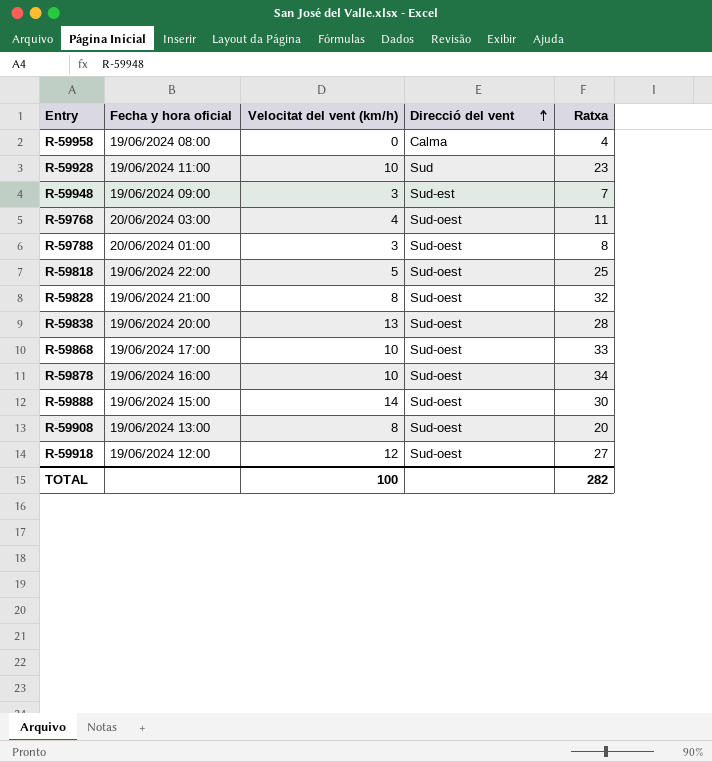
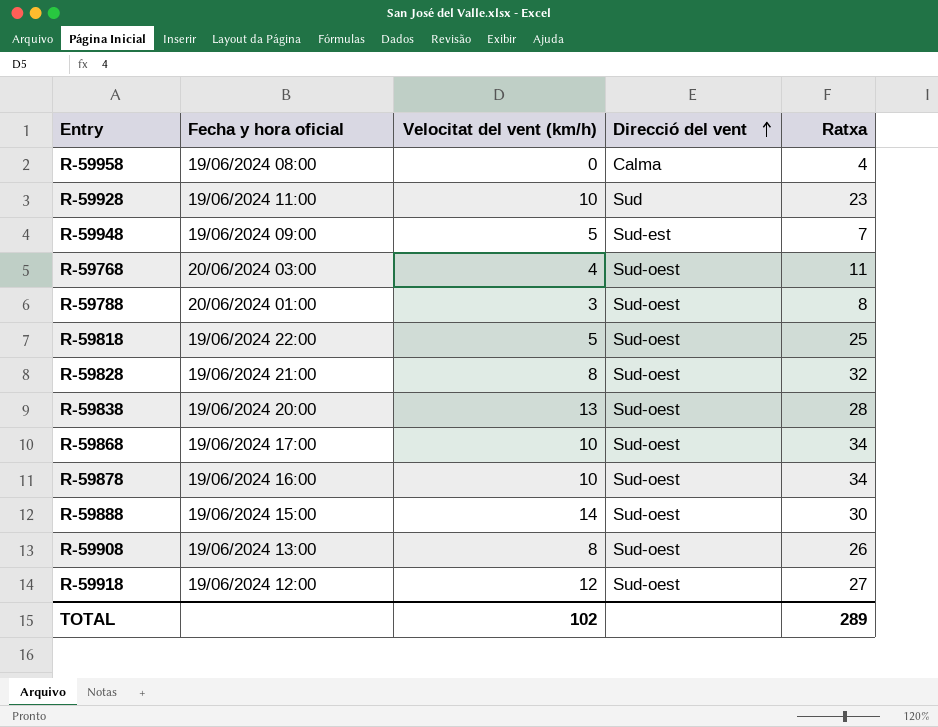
R-59948 | Velocitat del vent (km/h): 3 -> 5
R-59868 | Ratxa: 33 -> 34
R-59908 | Ratxa: 20 -> 26
TOTAL | Velocitat del vent (km/h): 100 -> 102
TOTAL | Ratxa: 282 -> 289

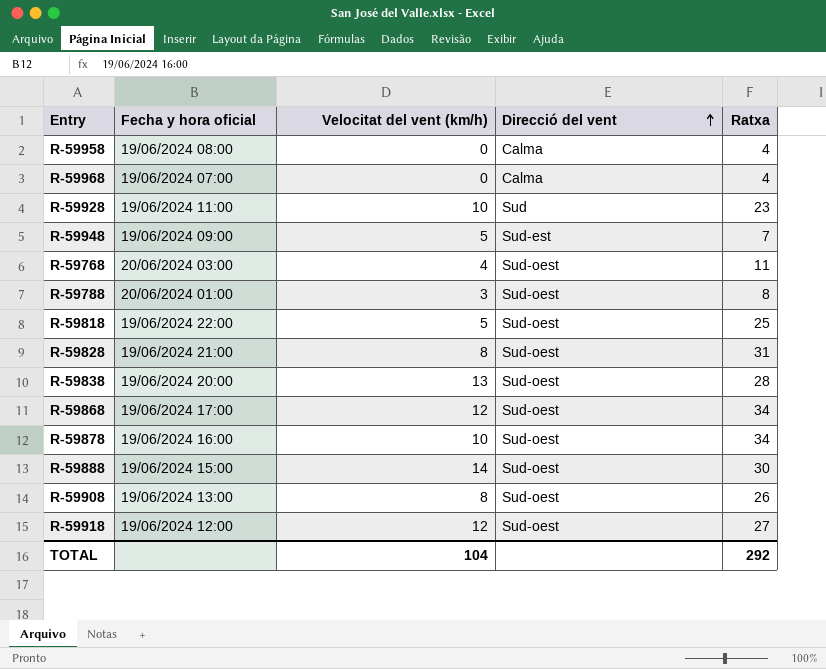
row R-59968: none -> 19/06/2024 07:00 | 0 | Calma | 4
R-59828 | Ratxa: 32 -> 31
R-59868 | Velocitat del vent (km/h): 10 -> 12
TOTAL | Velocitat del vent (km/h): 102 -> 104
TOTAL | Ratxa: 289 -> 292

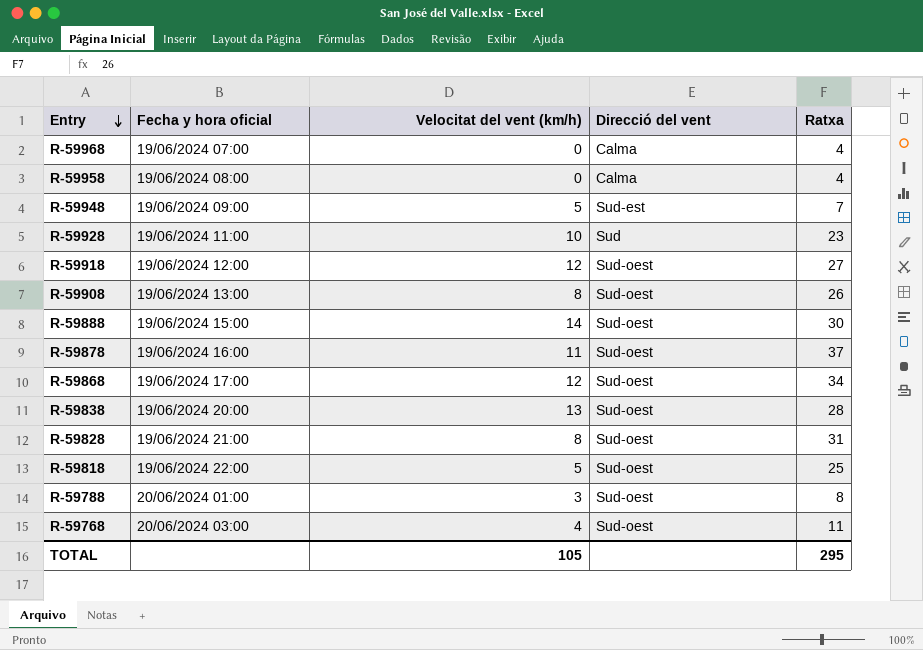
row order: Direcció del vent ascending -> Entry descending
R-59878 | Velocitat del vent (km/h): 10 -> 11
R-59878 | Ratxa: 34 -> 37
TOTAL | Velocitat del vent (km/h): 104 -> 105
TOTAL | Ratxa: 292 -> 295

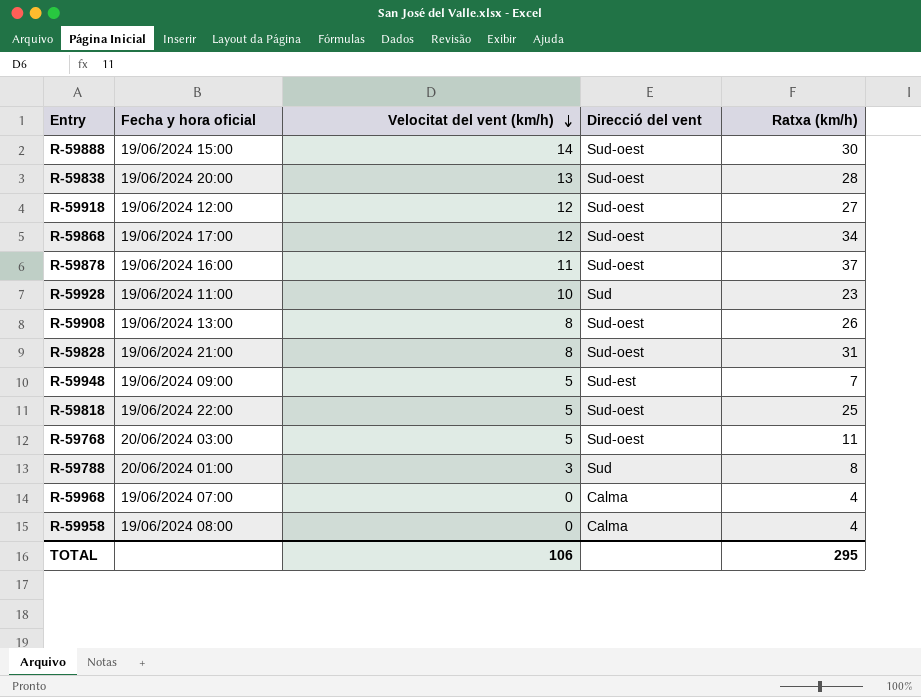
row order: Entry descending -> Velocitat del vent (km/h) descending
column name: Ratxa -> Ratxa (km/h)
R-59768 | Velocitat del vent (km/h): 4 -> 5
R-59788 | Direcció del vent: Sud-oest -> Sud
TOTAL | Velocitat del vent (km/h): 105 -> 106

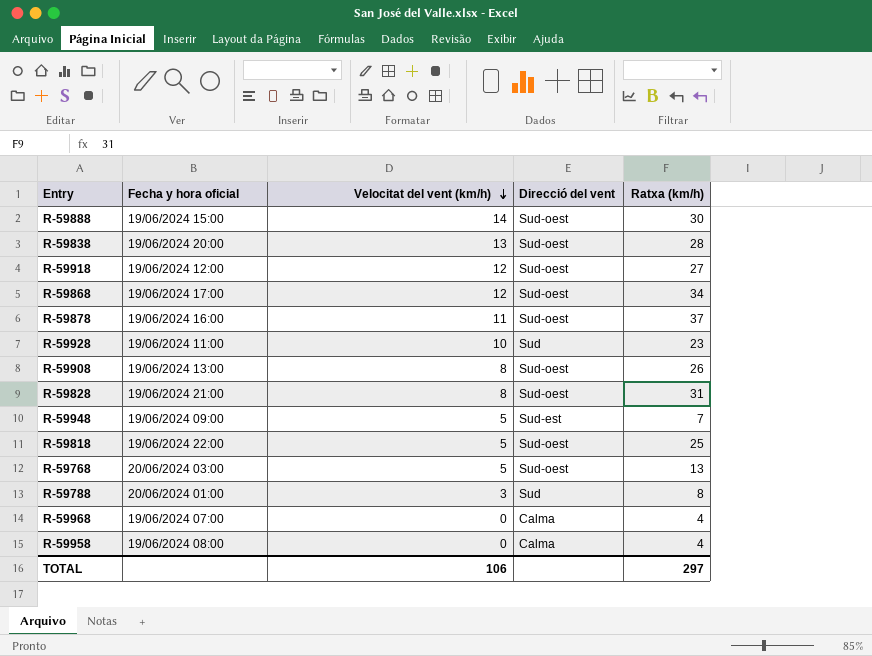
R-59768 | Ratxa (km/h): 11 -> 13
TOTAL | Ratxa (km/h): 295 -> 297

